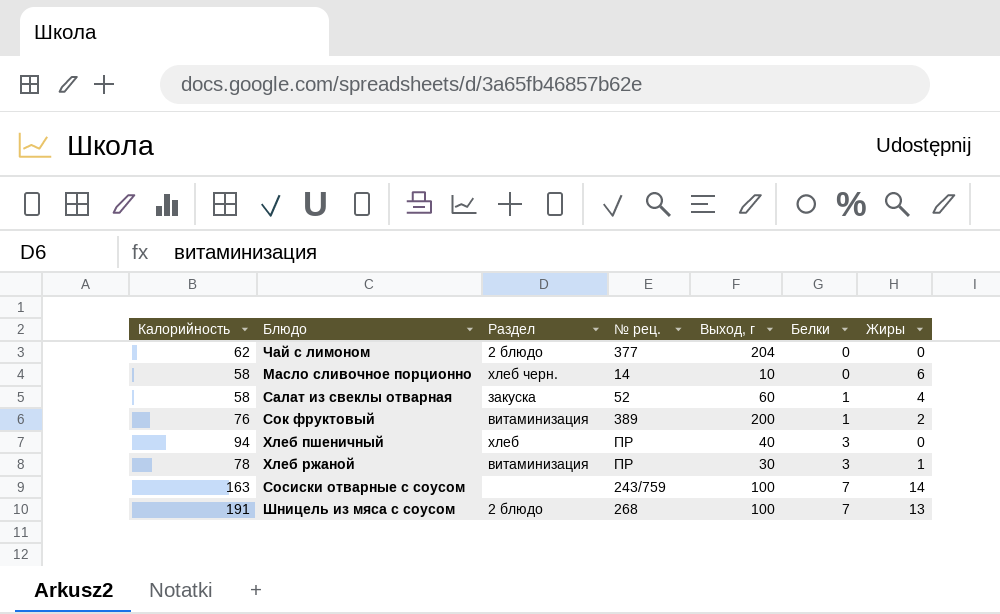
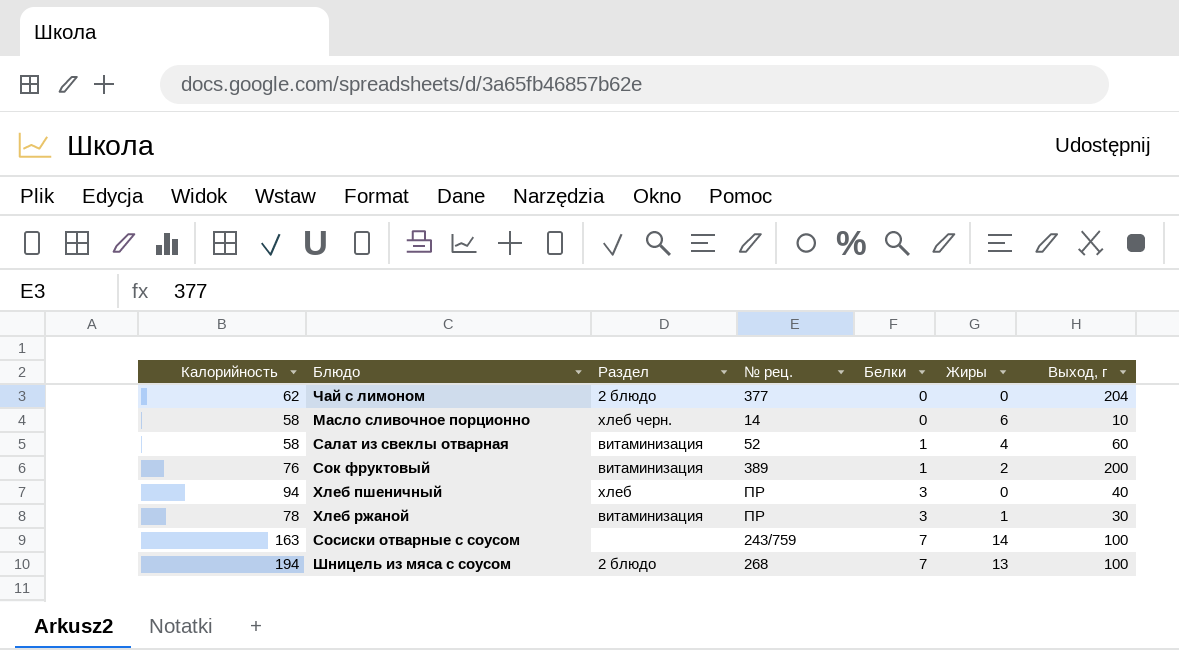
column Выход, г | position: 5 -> 7
Салат из свеклы отварная | Раздел: закуска -> витаминизация
Шницель из мяса с соусом | Калорийность: 191 -> 194

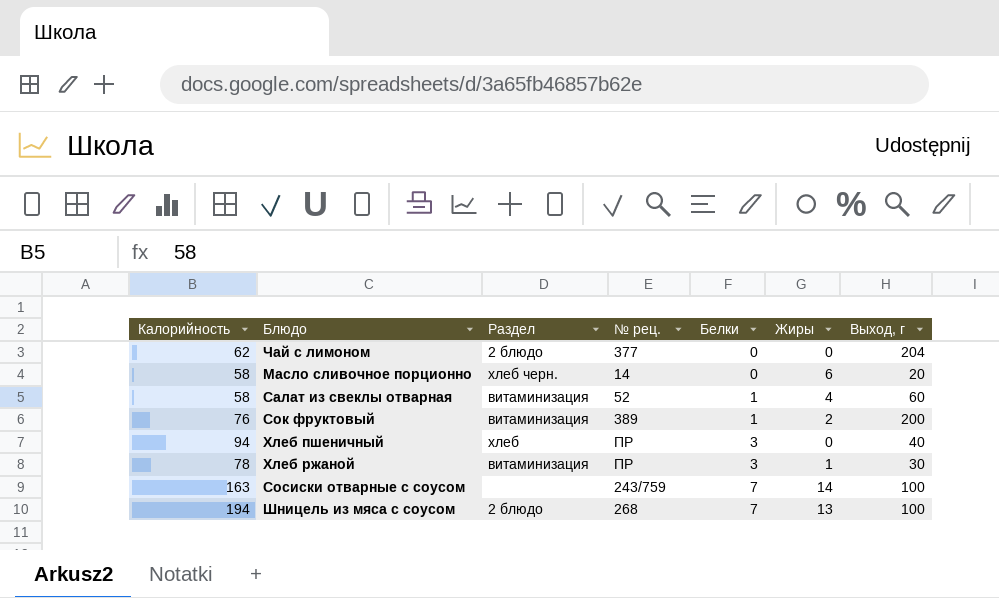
Масло сливочное порционно | Выход, г: 10 -> 20

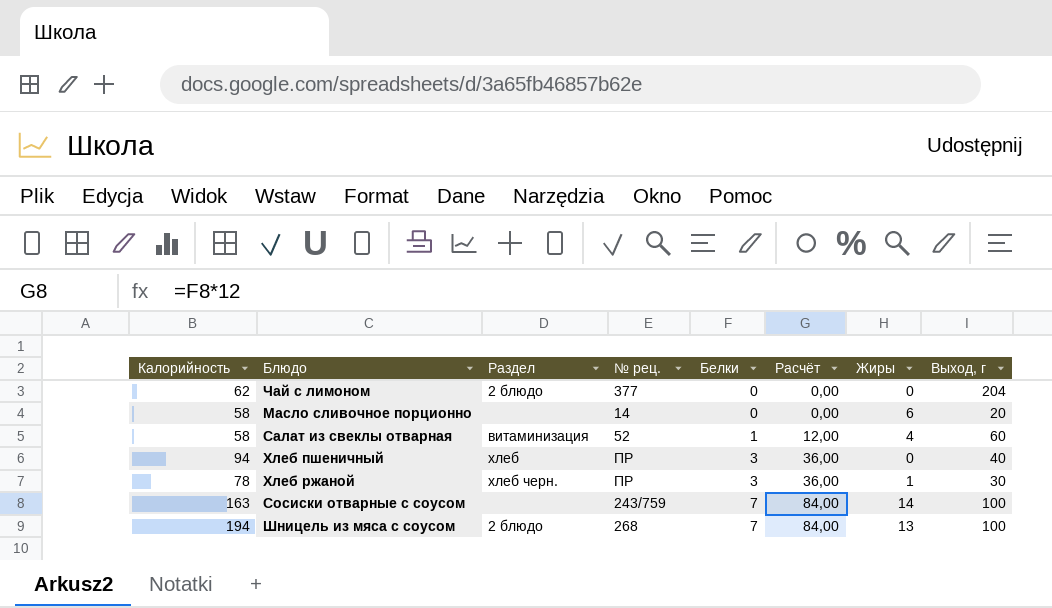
column Расчёт | formula: none -> [Белки] * 12
row Сок фруктовый: 76 | витаминизация | 389 | 1 | 2 | 200 -> none
Масло сливочное порционно | Раздел: хлеб черн. -> none
Хлеб ржаной | Раздел: витаминизация -> хлеб черн.

